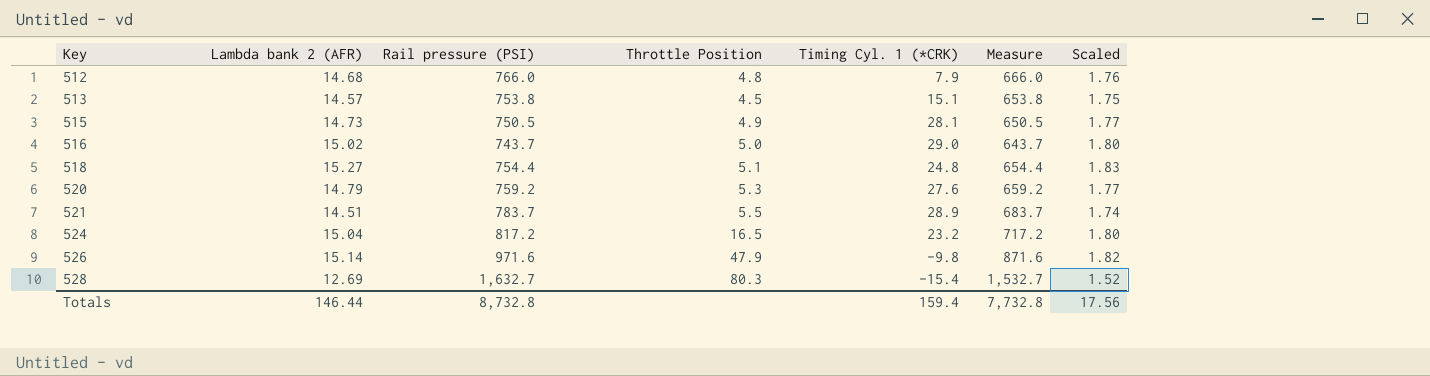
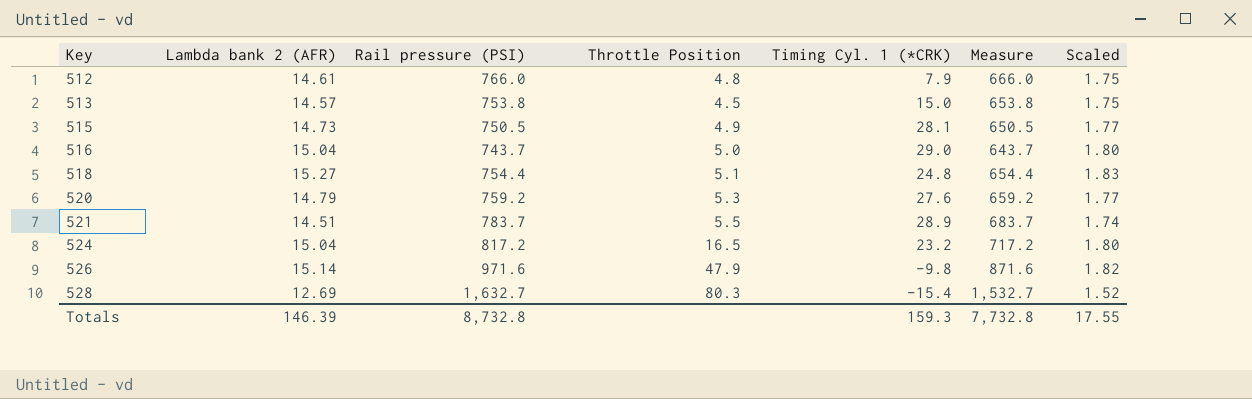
512 | Lambda bank 2 (AFR): 14.68 -> 14.61
512 | Scaled: 1.76 -> 1.75
513 | Timing Cyl. 1 (*CRK): 15.1 -> 15.0
516 | Lambda bank 2 (AFR): 15.02 -> 15.04
Totals | Lambda bank 2 (AFR): 146.44 -> 146.39
Totals | Timing Cyl. 1 (*CRK): 159.4 -> 159.3
Totals | Scaled: 17.56 -> 17.55

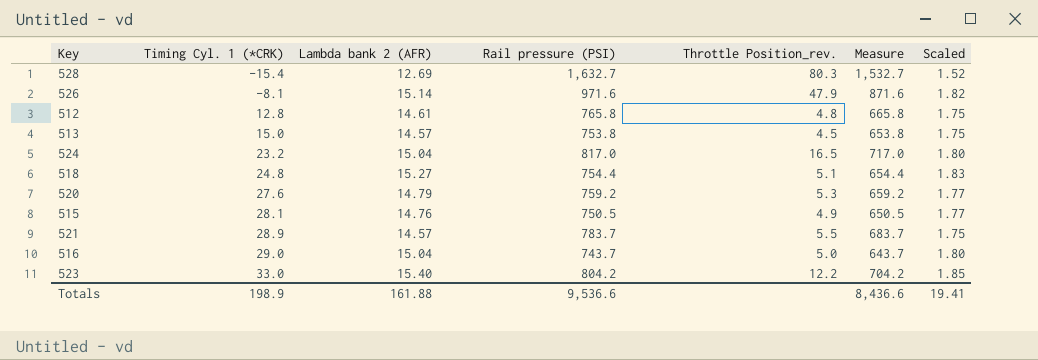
row order: Key ascending -> Timing Cyl. 1 (*CRK) ascending
column Timing Cyl. 1 (*CRK) | position: 5 -> 2
column name: Throttle Position -> Throttle Position_rev.
526 | Timing Cyl. 1 (*CRK): -9.8 -> -8.1
512 | Timing Cyl. 1 (*CRK): 7.9 -> 12.8
512 | Rail pressure (PSI): 766.0 -> 765.8
512 | Measure: 666.0 -> 665.8
524 | Rail pressure (PSI): 817.2 -> 817.0
524 | Measure: 717.2 -> 717.0
515 | Lambda bank 2 (AFR): 14.73 -> 14.76
521 | Lambda bank 2 (AFR): 14.51 -> 14.57
521 | Scaled: 1.74 -> 1.75
row 523: none -> 33.0 | 15.40 | 804.2 | 12.2 | 704.2 | 1.85
Totals | Timing Cyl. 1 (*CRK): 159.3 -> 198.9
Totals | Lambda bank 2 (AFR): 146.39 -> 161.88
Totals | Rail pressure (PSI): 8,732.8 -> 9,536.6
Totals | Measure: 7,732.8 -> 8,436.6
Totals | Scaled: 17.55 -> 19.41

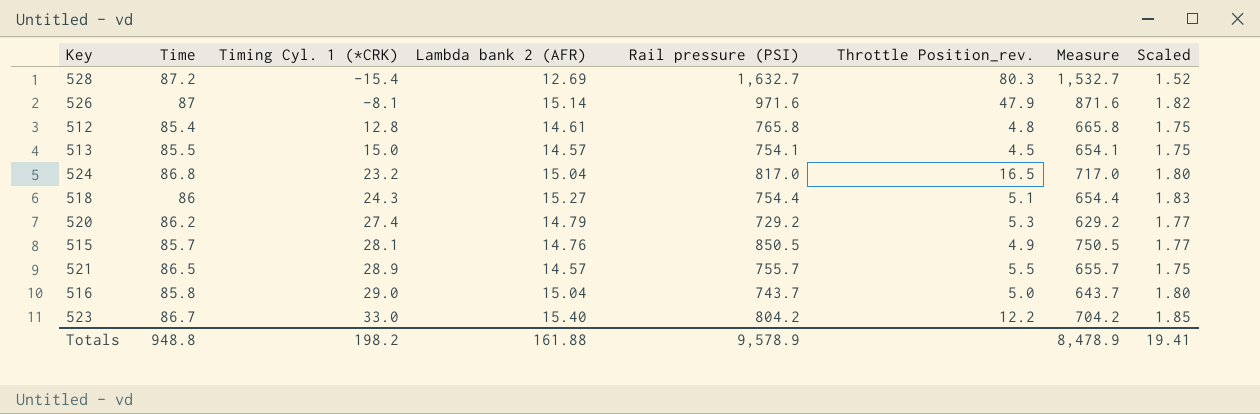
column Time | position: none -> 2
513 | Rail pressure (PSI): 753.8 -> 754.1
513 | Measure: 653.8 -> 654.1
518 | Timing Cyl. 1 (*CRK): 24.8 -> 24.3
520 | Timing Cyl. 1 (*CRK): 27.6 -> 27.4
520 | Rail pressure (PSI): 759.2 -> 729.2
520 | Measure: 659.2 -> 629.2
515 | Rail pressure (PSI): 750.5 -> 850.5
515 | Measure: 650.5 -> 750.5
521 | Rail pressure (PSI): 783.7 -> 755.7
521 | Measure: 683.7 -> 655.7
Totals | Timing Cyl. 1 (*CRK): 198.9 -> 198.2
Totals | Rail pressure (PSI): 9,536.6 -> 9,578.9
Totals | Measure: 8,436.6 -> 8,478.9

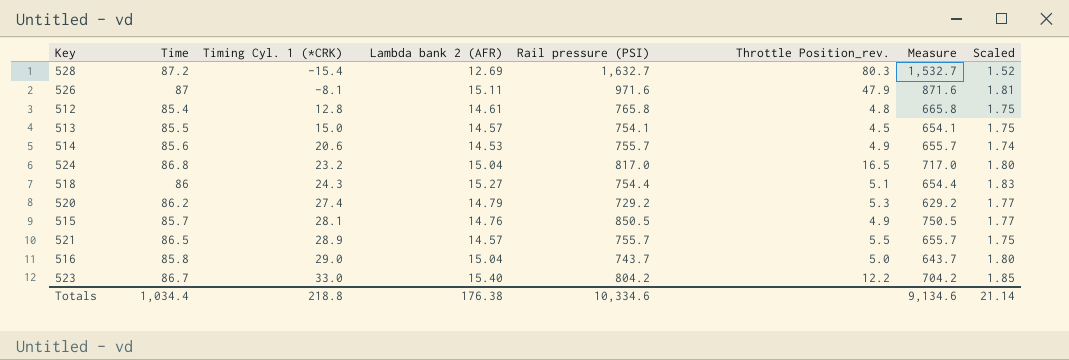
526 | Lambda bank 2 (AFR): 15.14 -> 15.11
526 | Scaled: 1.82 -> 1.81
row 514: none -> 85.6 | 20.6 | 14.53 | 755.7 | 4.9 | 655.7 | 1.74
Totals | Time: 948.8 -> 1,034.4
Totals | Timing Cyl. 1 (*CRK): 198.2 -> 218.8
Totals | Lambda bank 2 (AFR): 161.88 -> 176.38
Totals | Rail pressure (PSI): 9,578.9 -> 10,334.6
Totals | Measure: 8,478.9 -> 9,134.6
Totals | Scaled: 19.41 -> 21.14

